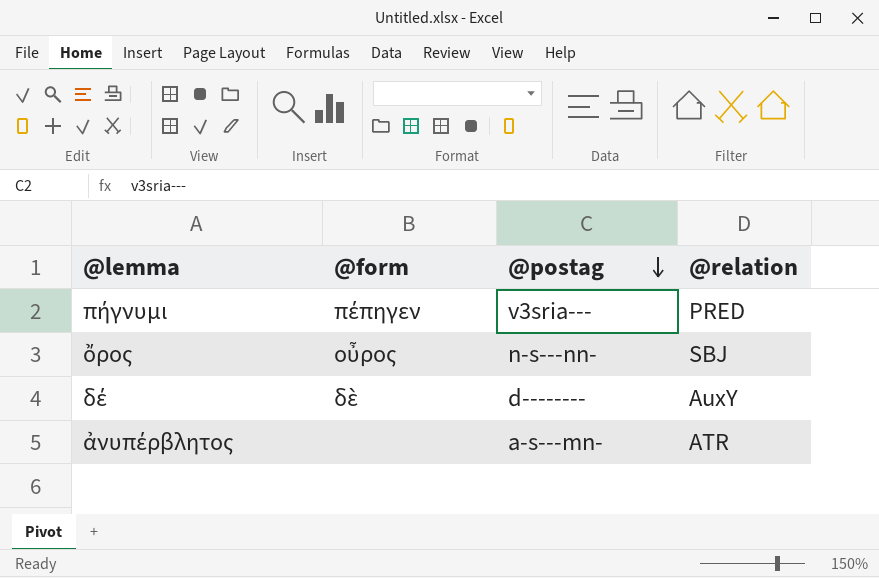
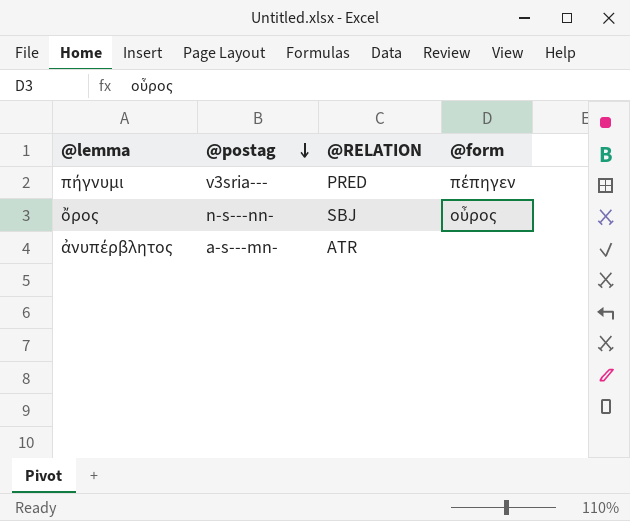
column name: @relation -> @RELATION
column @form | position: 2 -> 4
row δέ: δὲ | d-------- | AuxY -> none

